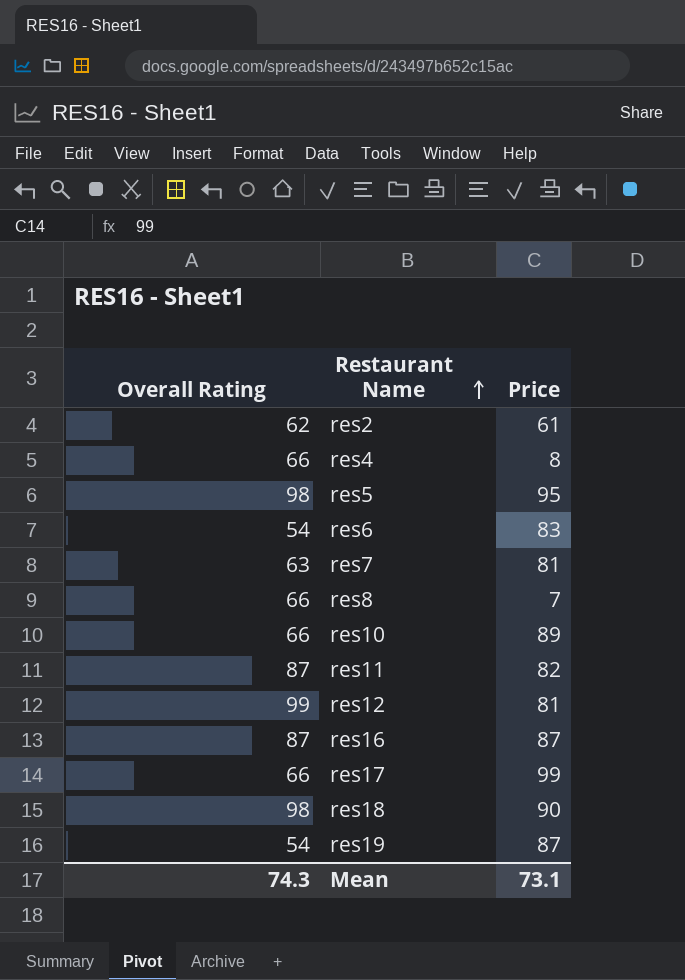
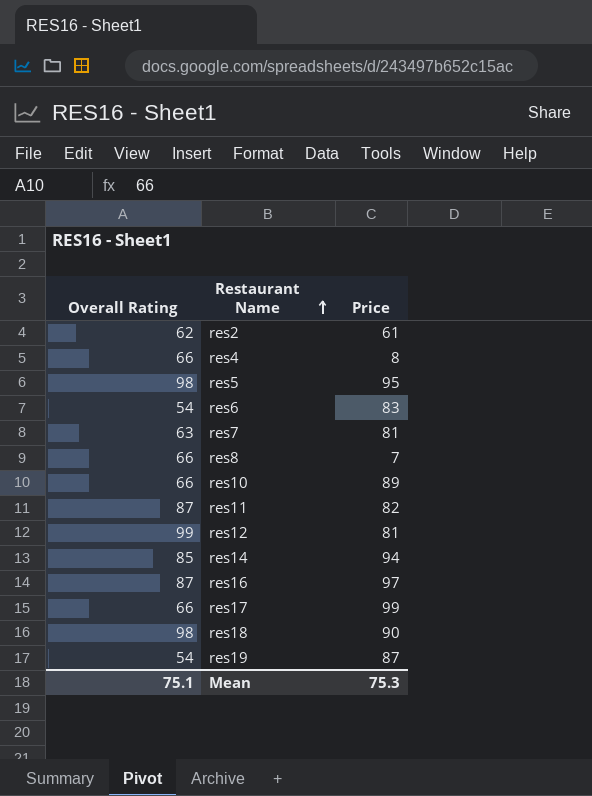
row res14: none -> 85 | 94
res16 | Price: 87 -> 97
Mean | Overall Rating: 74.3 -> 75.1
Mean | Price: 73.1 -> 75.3

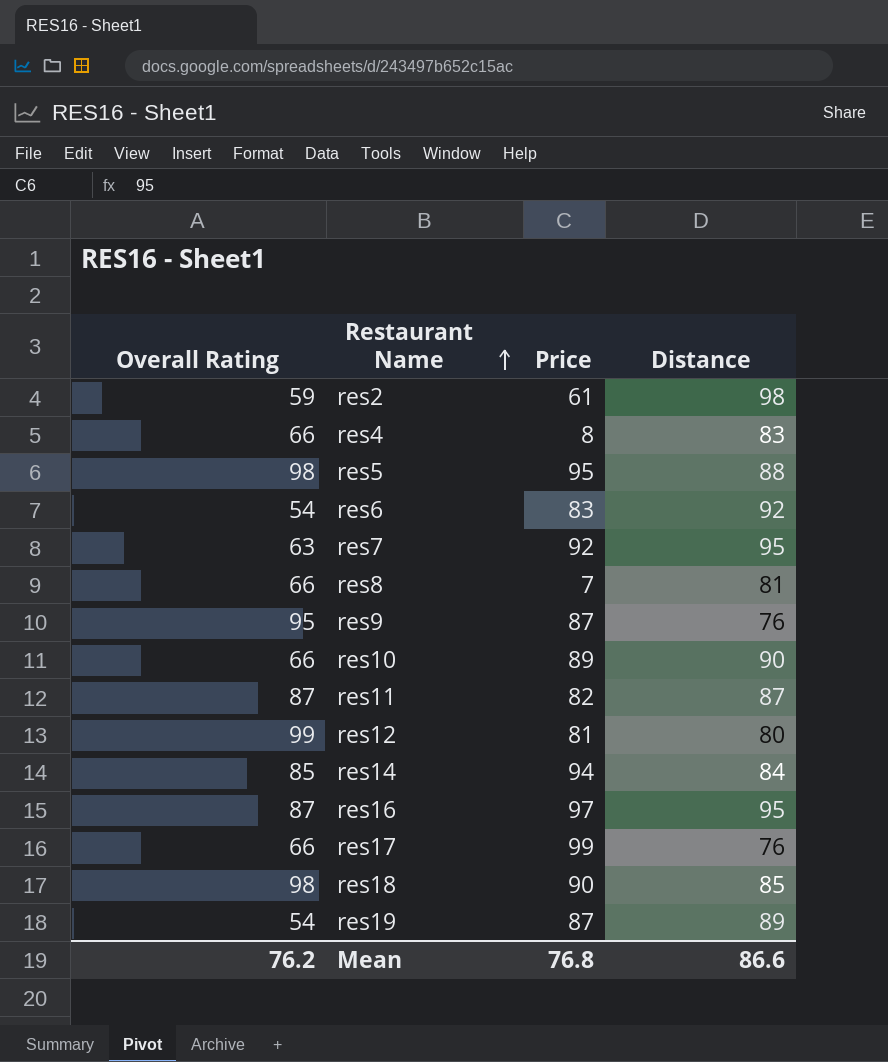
column Distance | position: none -> 4
res2 | Overall Rating: 62 -> 59
res7 | Price: 81 -> 92
row res9: none -> 95 | 87 | 76
Mean | Overall Rating: 75.1 -> 76.2
Mean | Price: 75.3 -> 76.8

